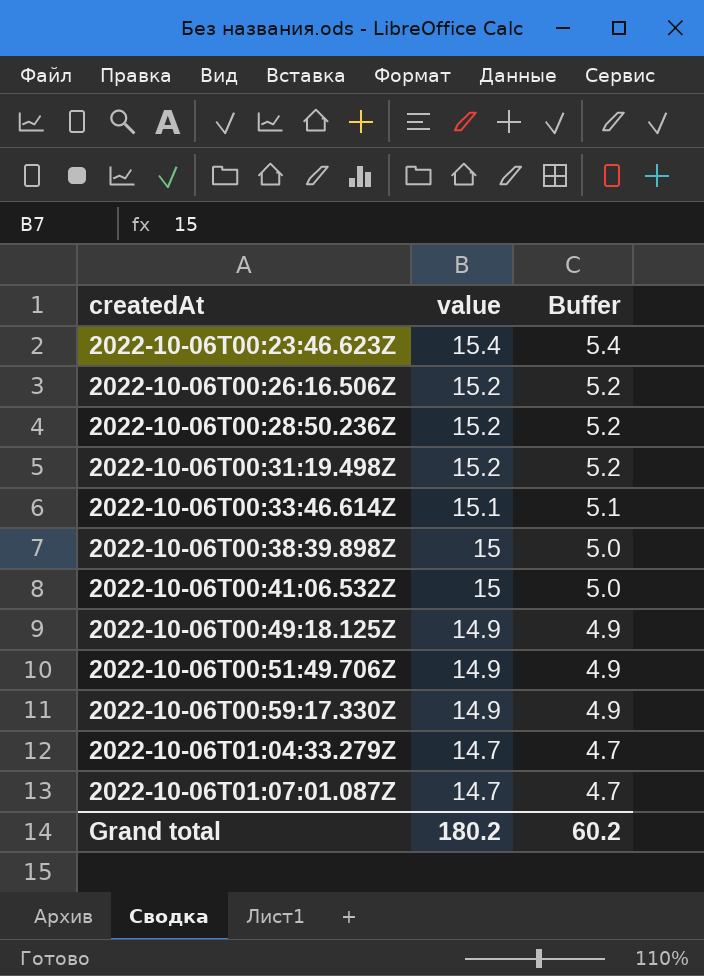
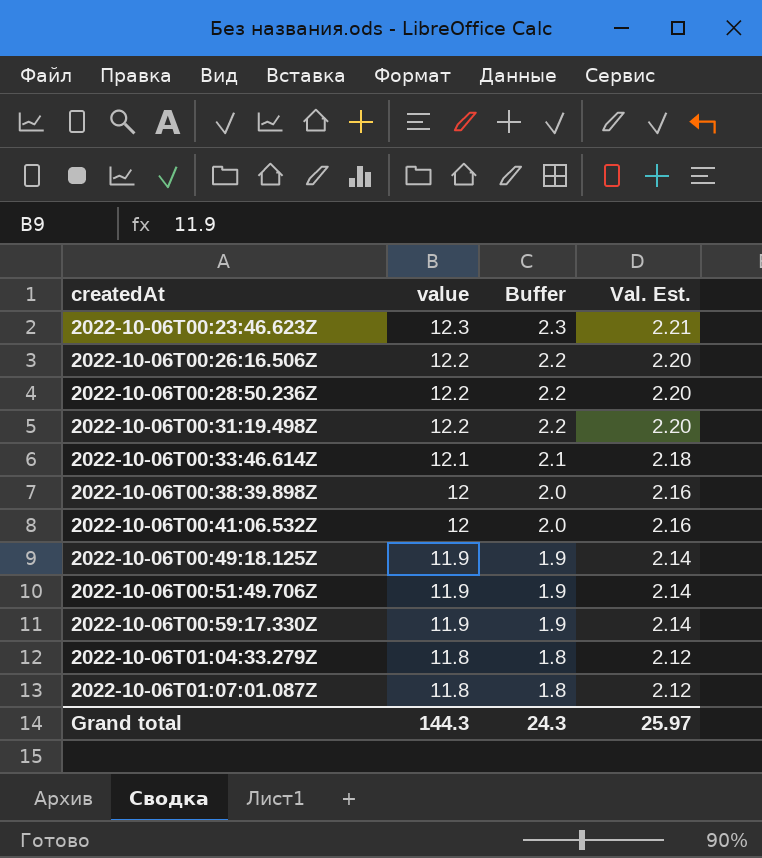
column Val. Est. | formula: none -> [value] * 0.18
2022-10-06T00:23:46.623Z | value: 15.4 -> 12.3
2022-10-06T00:23:46.623Z | Buffer: 5.4 -> 2.3
2022-10-06T00:26:16.506Z | value: 15.2 -> 12.2
2022-10-06T00:26:16.506Z | Buffer: 5.2 -> 2.2
2022-10-06T00:28:50.236Z | value: 15.2 -> 12.2
2022-10-06T00:28:50.236Z | Buffer: 5.2 -> 2.2
2022-10-06T00:31:19.498Z | value: 15.2 -> 12.2
2022-10-06T00:31:19.498Z | Buffer: 5.2 -> 2.2
2022-10-06T00:33:46.614Z | value: 15.1 -> 12.1
2022-10-06T00:33:46.614Z | Buffer: 5.1 -> 2.1
2022-10-06T00:38:39.898Z | value: 15 -> 12
2022-10-06T00:38:39.898Z | Buffer: 5.0 -> 2.0
2022-10-06T00:41:06.532Z | value: 15 -> 12
2022-10-06T00:41:06.532Z | Buffer: 5.0 -> 2.0
2022-10-06T00:49:18.125Z | value: 14.9 -> 11.9
2022-10-06T00:49:18.125Z | Buffer: 4.9 -> 1.9
2022-10-06T00:51:49.706Z | value: 14.9 -> 11.9
2022-10-06T00:51:49.706Z | Buffer: 4.9 -> 1.9
2022-10-06T00:59:17.330Z | value: 14.9 -> 11.9
2022-10-06T00:59:17.330Z | Buffer: 4.9 -> 1.9
2022-10-06T01:04:33.279Z | value: 14.7 -> 11.8
2022-10-06T01:04:33.279Z | Buffer: 4.7 -> 1.8
2022-10-06T01:07:01.087Z | value: 14.7 -> 11.8
2022-10-06T01:07:01.087Z | Buffer: 4.7 -> 1.8
Grand total | value: 180.2 -> 144.3
Grand total | Buffer: 60.2 -> 24.3

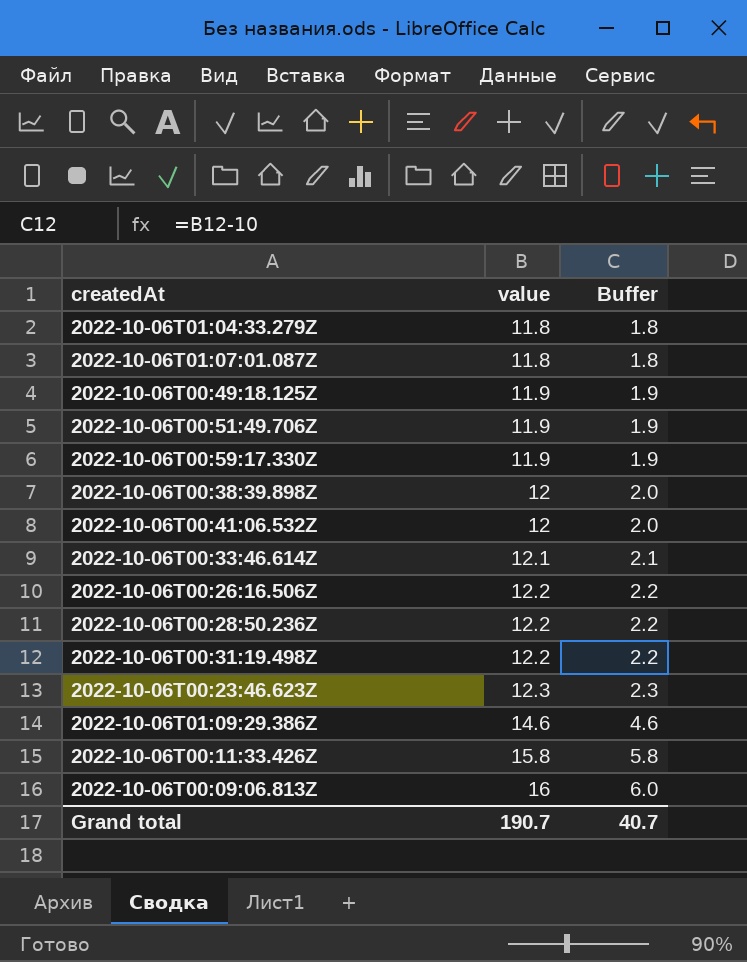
row order: createdAt ascending -> value ascending
column Val. Est. | formula: [value] * 0.18 -> none
row 2022-10-06T01:09:29.386Z: none -> 14.6 | 4.6
row 2022-10-06T00:11:33.426Z: none -> 15.8 | 5.8
row 2022-10-06T00:09:06.813Z: none -> 16 | 6.0
Grand total | value: 144.3 -> 190.7
Grand total | Buffer: 24.3 -> 40.7

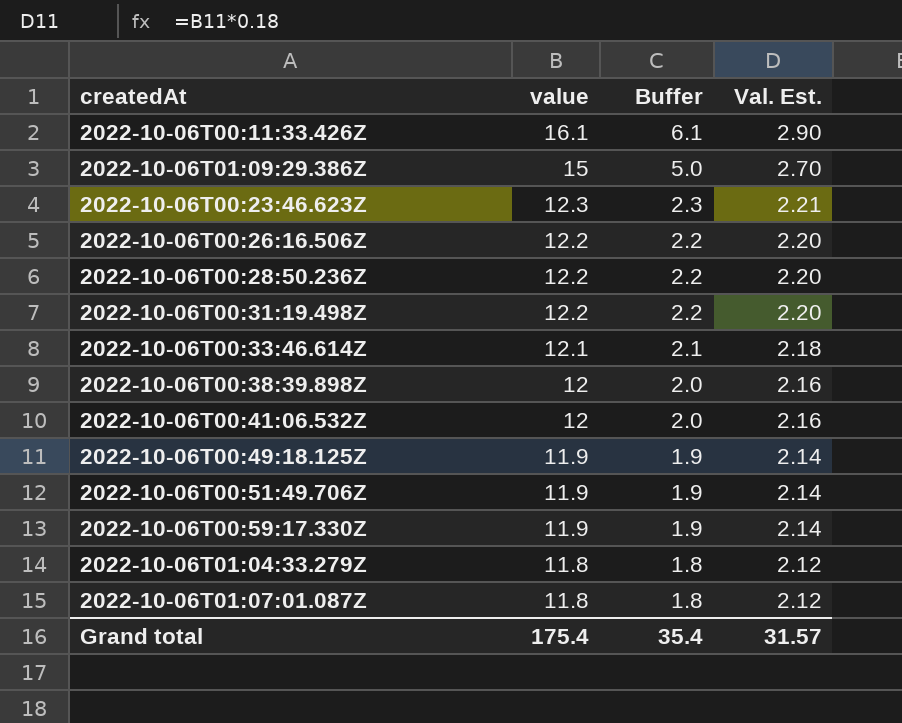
row order: value ascending -> value descending
column Val. Est. | formula: none -> [value] * 0.18
row 2022-10-06T00:09:06.813Z: 16 | 6.0 -> none
2022-10-06T00:11:33.426Z | value: 15.8 -> 16.1
2022-10-06T00:11:33.426Z | Buffer: 5.8 -> 6.1
2022-10-06T01:09:29.386Z | value: 14.6 -> 15
2022-10-06T01:09:29.386Z | Buffer: 4.6 -> 5.0
Grand total | value: 190.7 -> 175.4
Grand total | Buffer: 40.7 -> 35.4

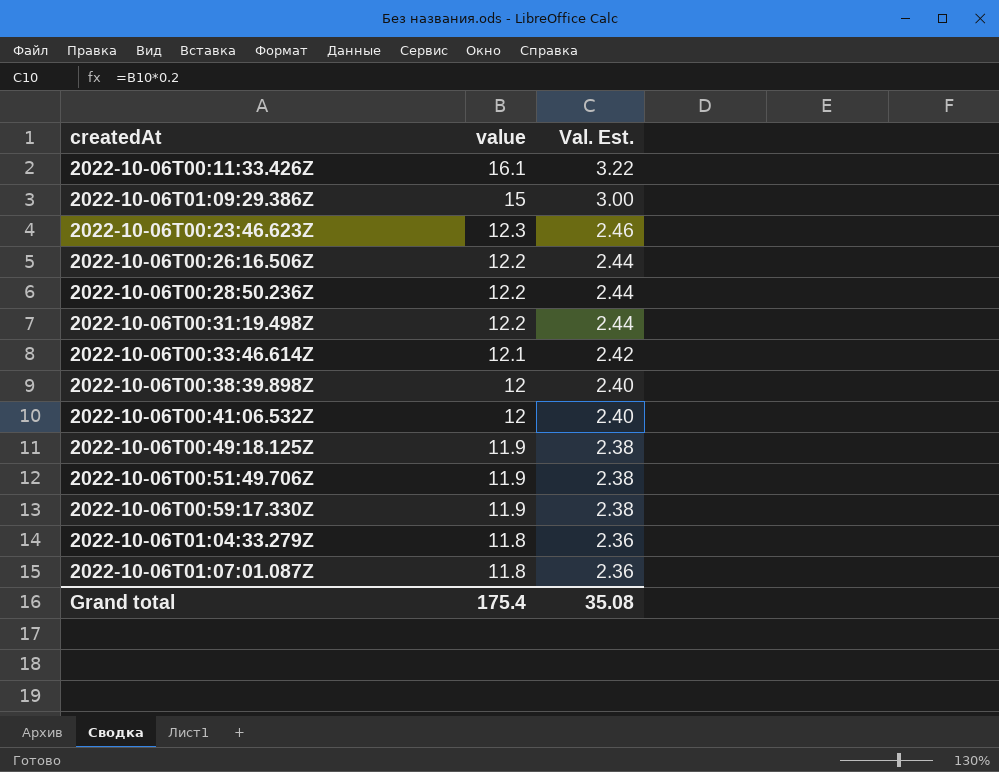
column Buffer | formula: [value] - 10 -> none
column Val. Est. | formula: [value] * 0.18 -> [value] * 0.2
Grand total | Val. Est.: 31.57 -> 35.08

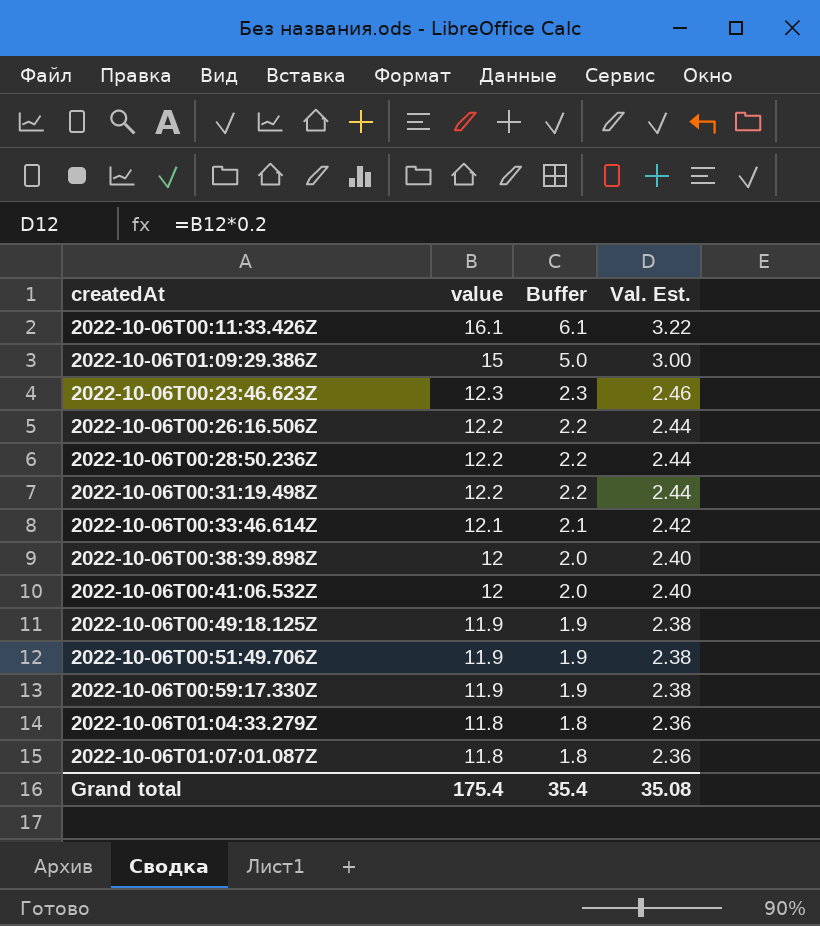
column Buffer | formula: none -> [value] - 10

